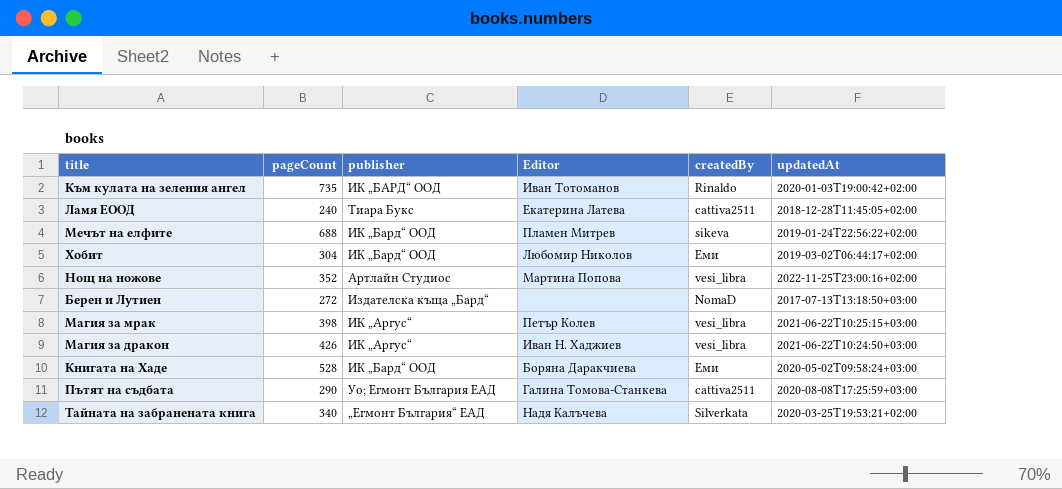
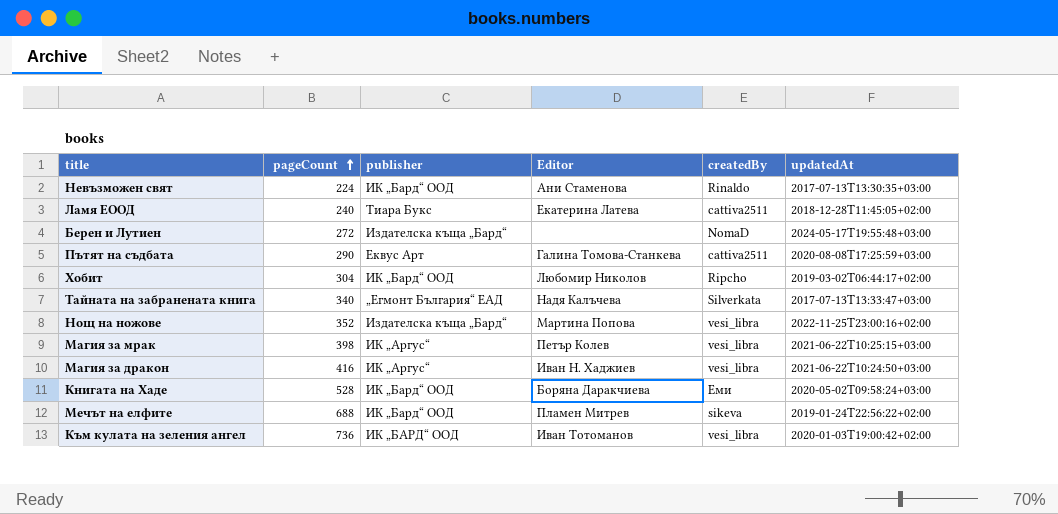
row order: none -> pageCount ascending
row Невъзможен свят: none -> 224 | ИК „Бард“ ООД | Ани Стаменова | Rinaldo | 2017-07-13T13:30:35+03:00
Берен и Лутиен | updatedAt: 2017-07-13T13:18:50+03:00 -> 2024-05-17T19:55:48+03:00
Пътят на съдбата | publisher: Уо; Егмонт България ЕАД -> Еквус Арт
Хобит | createdBy: Еми -> Ripcho
Тайната на забранената книга | updatedAt: 2020-03-25T19:53:21+02:00 -> 2017-07-13T13:33:47+03:00
Нощ на ножове | publisher: Артлайн Студиос -> Издателска къща „Бард“
Магия за дракон | pageCount: 426 -> 416
Към кулата на зеления ангел | pageCount: 735 -> 736
Към кулата на зеления ангел | createdBy: Rinaldo -> vesi_libra

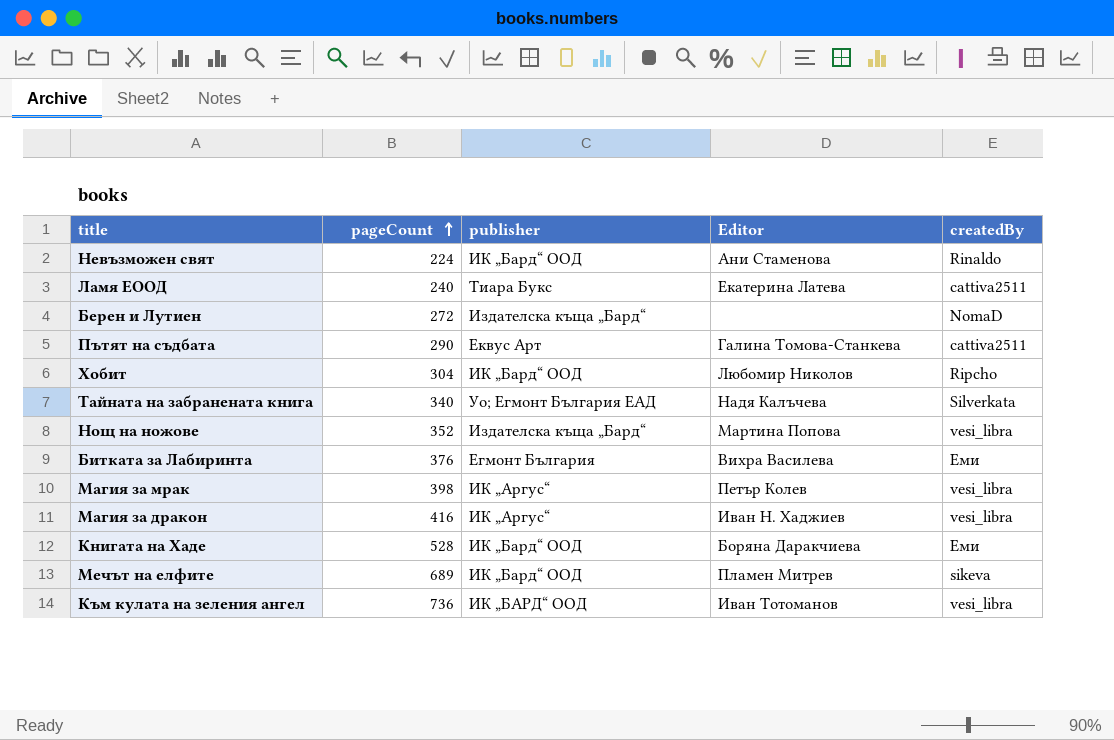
column updatedAt | position: 6 -> none
Тайната на забранената книга | publisher: „Егмонт България“ ЕАД -> Уо; Егмонт България ЕАД
row Битката за Лабиринта: none -> 376 | Егмонт България | Вихра Василева | Еми
Мечът на елфите | pageCount: 688 -> 689

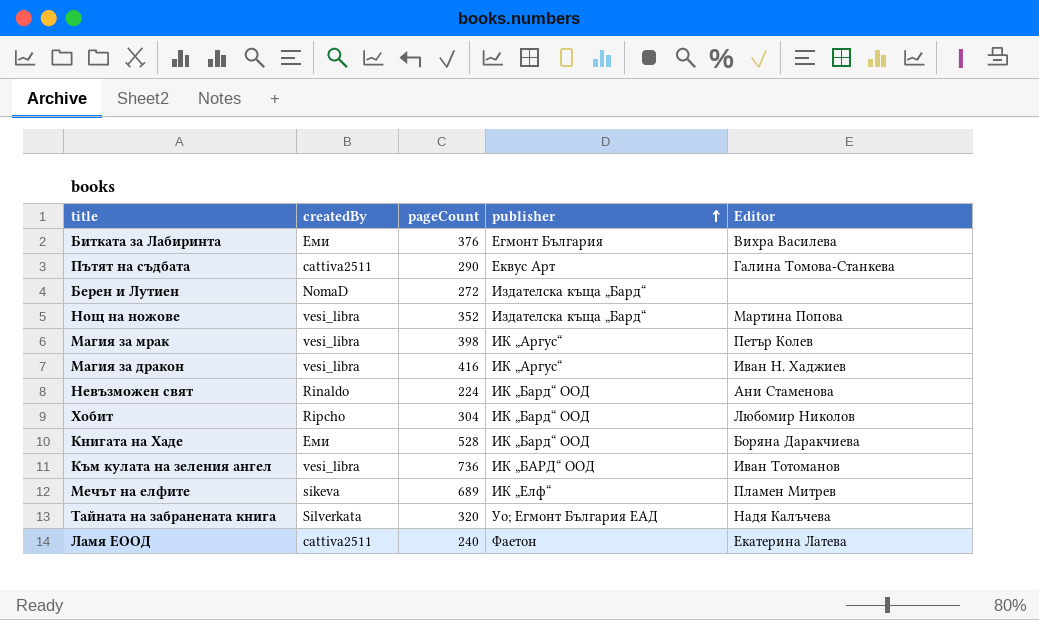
row order: pageCount ascending -> publisher ascending
column createdBy | position: 5 -> 2
Мечът на елфите | publisher: ИК „Бард“ ООД -> ИК „Елф“
Тайната на забранената книга | pageCount: 340 -> 320
Ламя ЕООД | publisher: Тиара Букс -> Фаетон

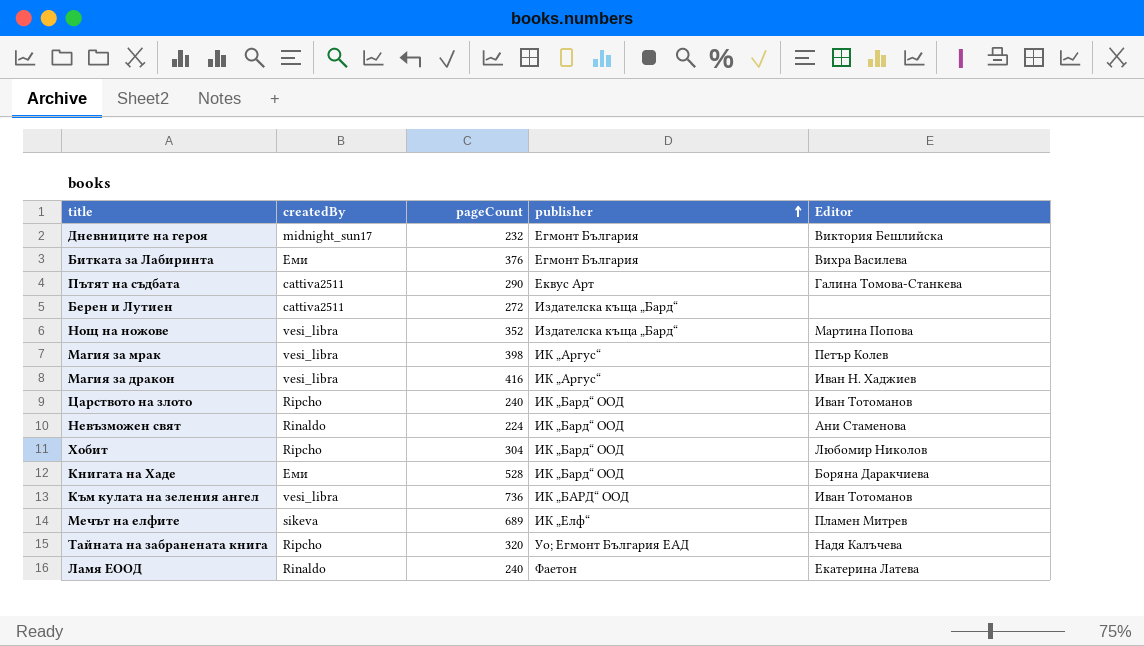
row Дневниците на героя: none -> midnight_sun17 | 232 | Егмонт България | Виктория Бешлийска
Берен и Лутиен | createdBy: NomaD -> cattiva2511
row Царството на злото: none -> Ripcho | 240 | ИК „Бард“ ООД | Иван Тотоманов
Тайната на забранената книга | createdBy: Silverkata -> Ripcho
Ламя ЕООД | createdBy: cattiva2511 -> Rinaldo

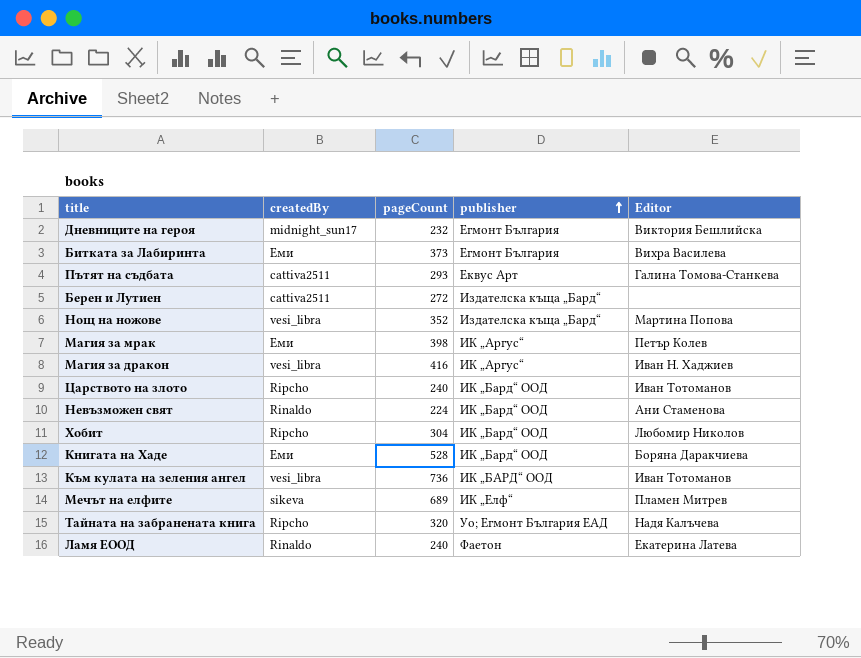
Битката за Лабиринта | pageCount: 376 -> 373
Пътят на съдбата | pageCount: 290 -> 293
Магия за мрак | createdBy: vesi_libra -> Еми

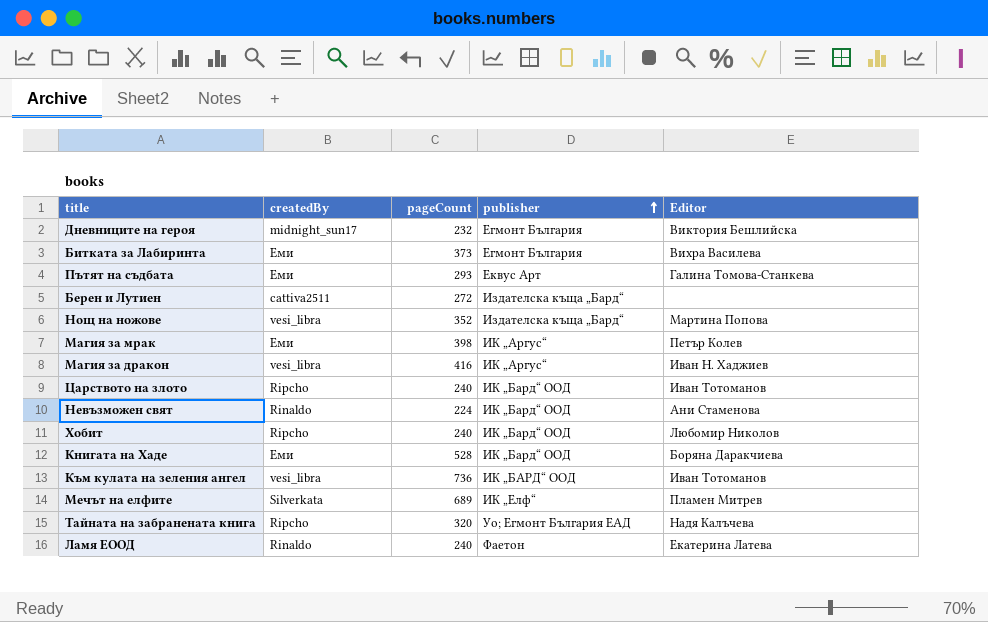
Пътят на съдбата | createdBy: cattiva2511 -> Еми
Хобит | pageCount: 304 -> 240
Мечът на елфите | createdBy: sikeva -> Silverkata

